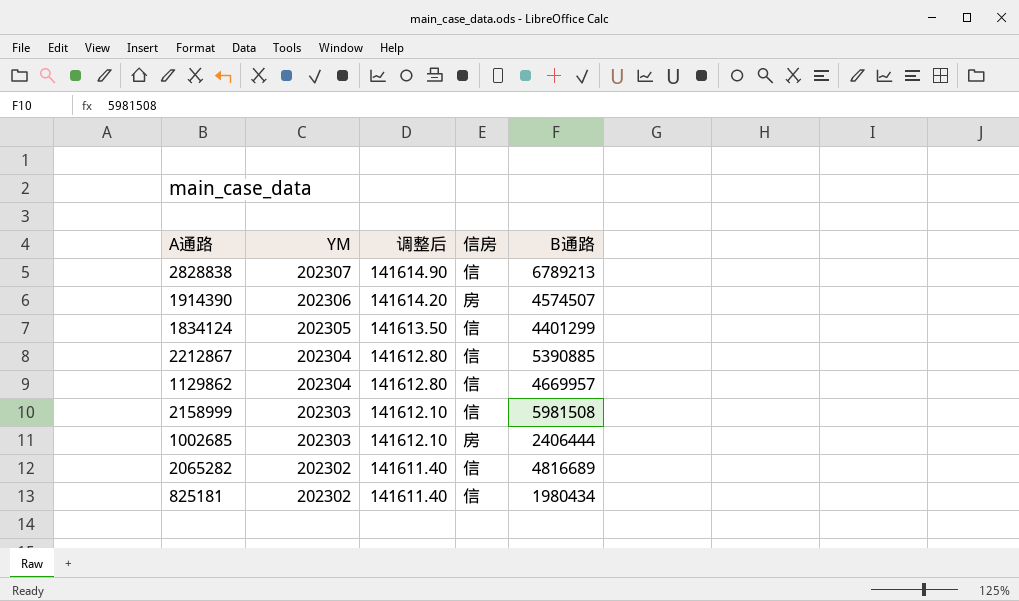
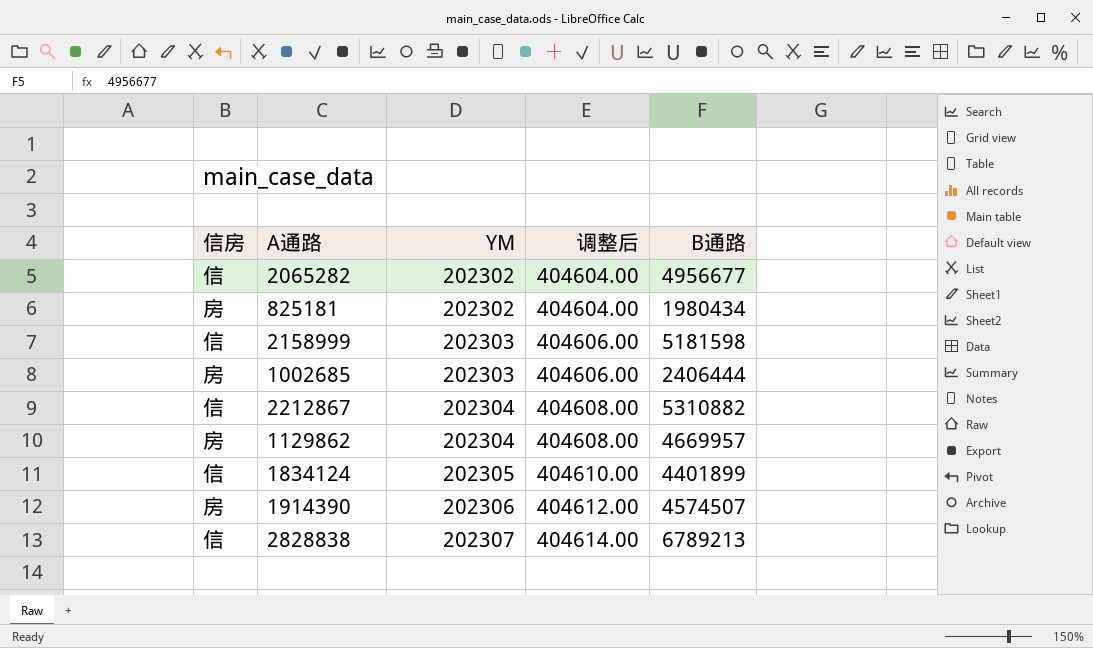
row order: YM descending -> YM ascending
column 信房 | position: 4 -> 1
column 调整后 | formula: [YM] * 0.7 -> [YM] * 2
2065282 | B通路: 4816689 -> 4956677
825181 | 信房: 信 -> 房
2158999 | B通路: 5981508 -> 5181598
2212867 | B通路: 5390885 -> 5310882
1129862 | 信房: 信 -> 房
1834124 | B通路: 4401299 -> 4401899

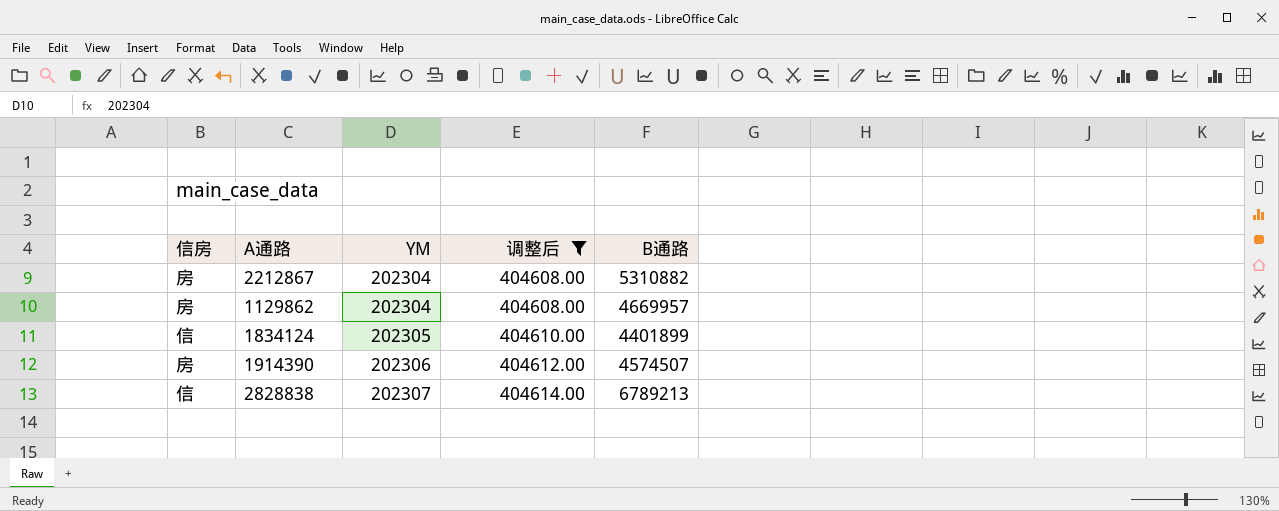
filter: none -> 调整后 >= 404608.00
2212867 | 信房: 信 -> 房

